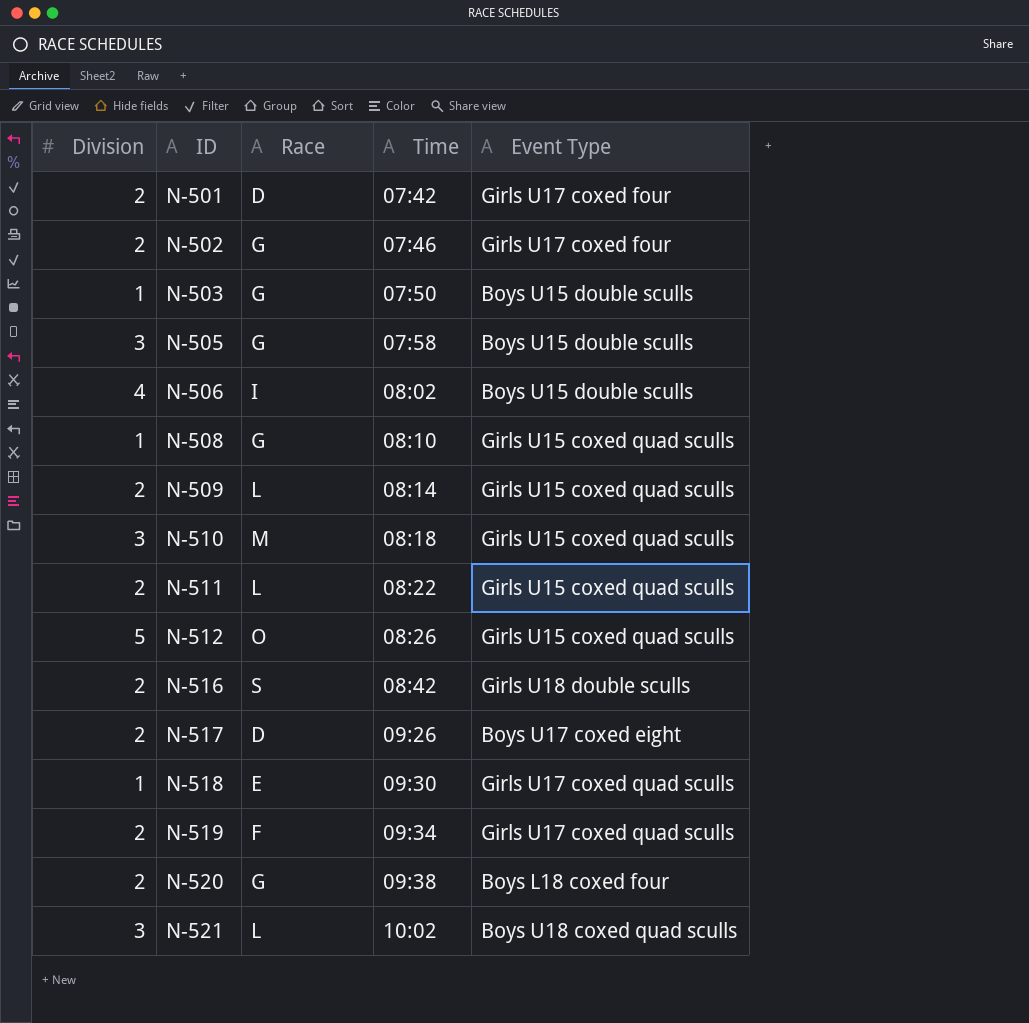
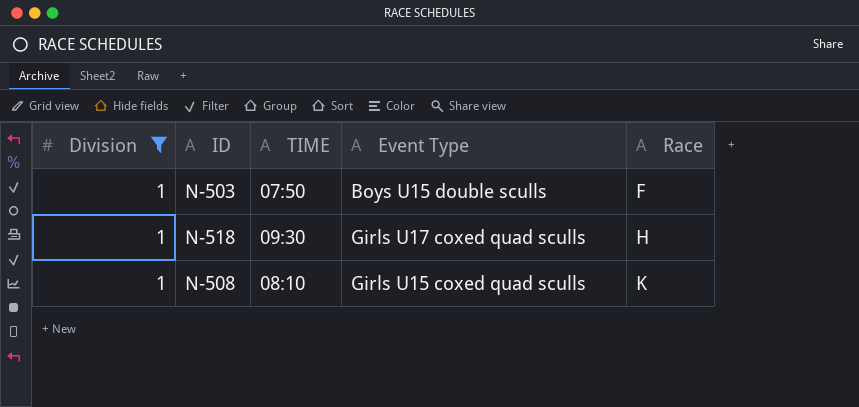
filter: none -> Division = 1
row order: ID ascending -> Race ascending
column name: Time -> TIME
column Race | position: 3 -> 5
N-503 | Race: G -> F
N-518 | Race: E -> H
N-508 | Race: G -> K

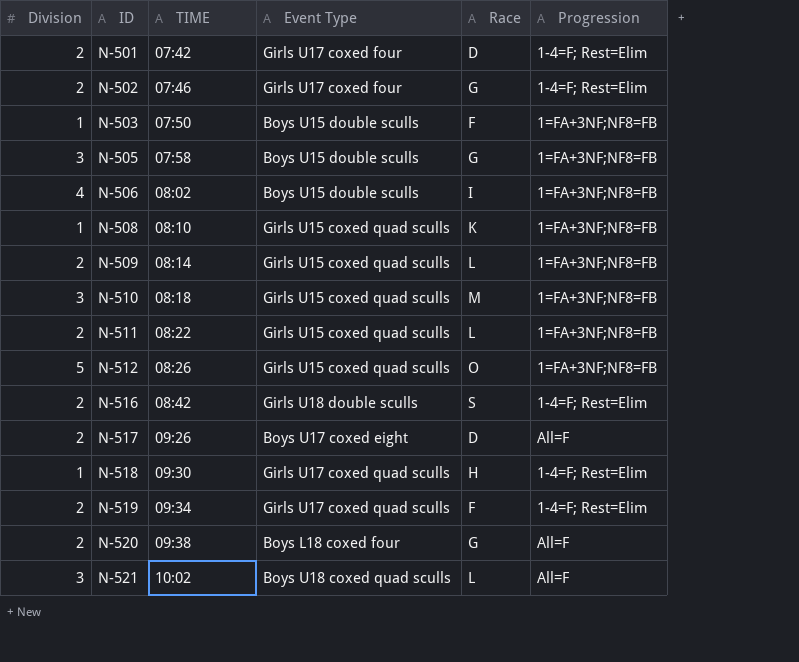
filter: Division = 1 -> none
row order: Race ascending -> ID ascending
column Progression | position: none -> 6

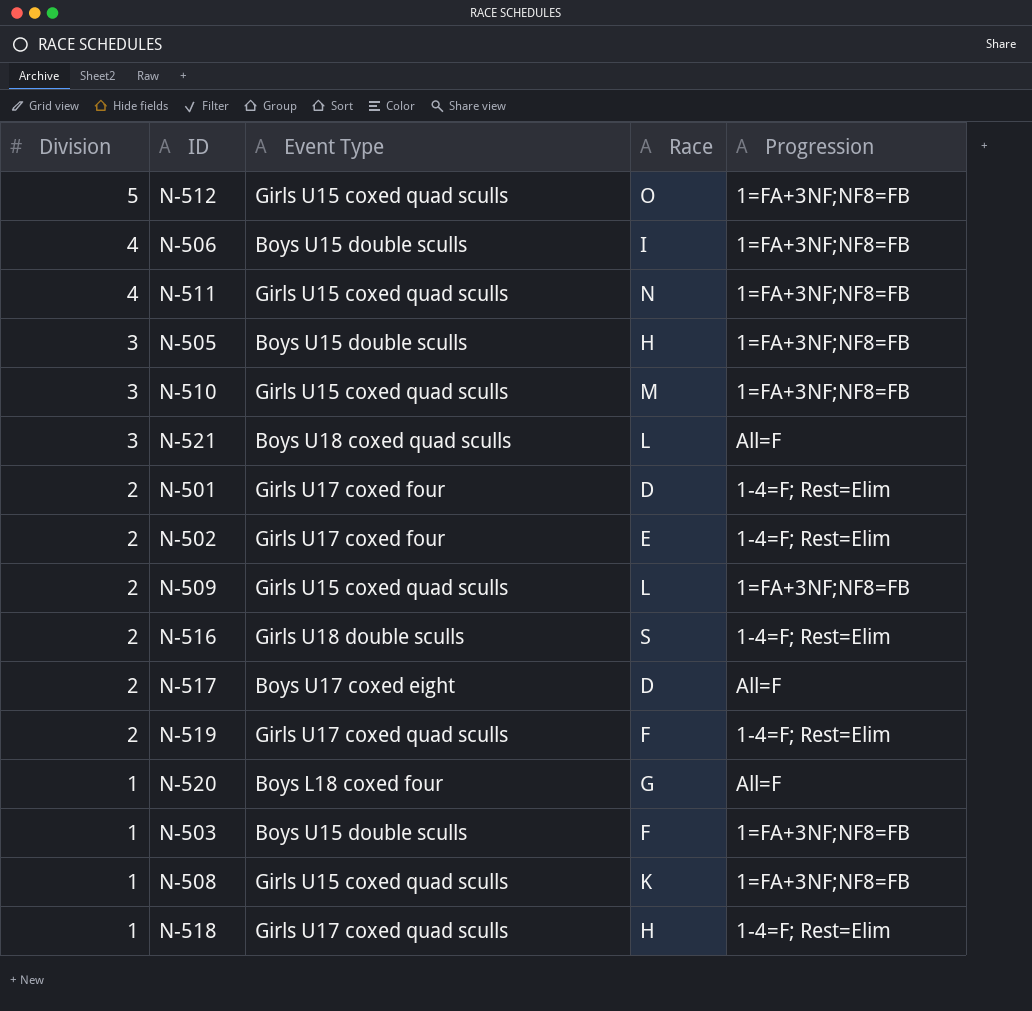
row order: ID ascending -> Division descending
column TIME | position: 3 -> none
N-511 | Division: 2 -> 4
N-511 | Race: L -> N
N-505 | Race: G -> H
N-502 | Race: G -> E
N-520 | Division: 2 -> 1

